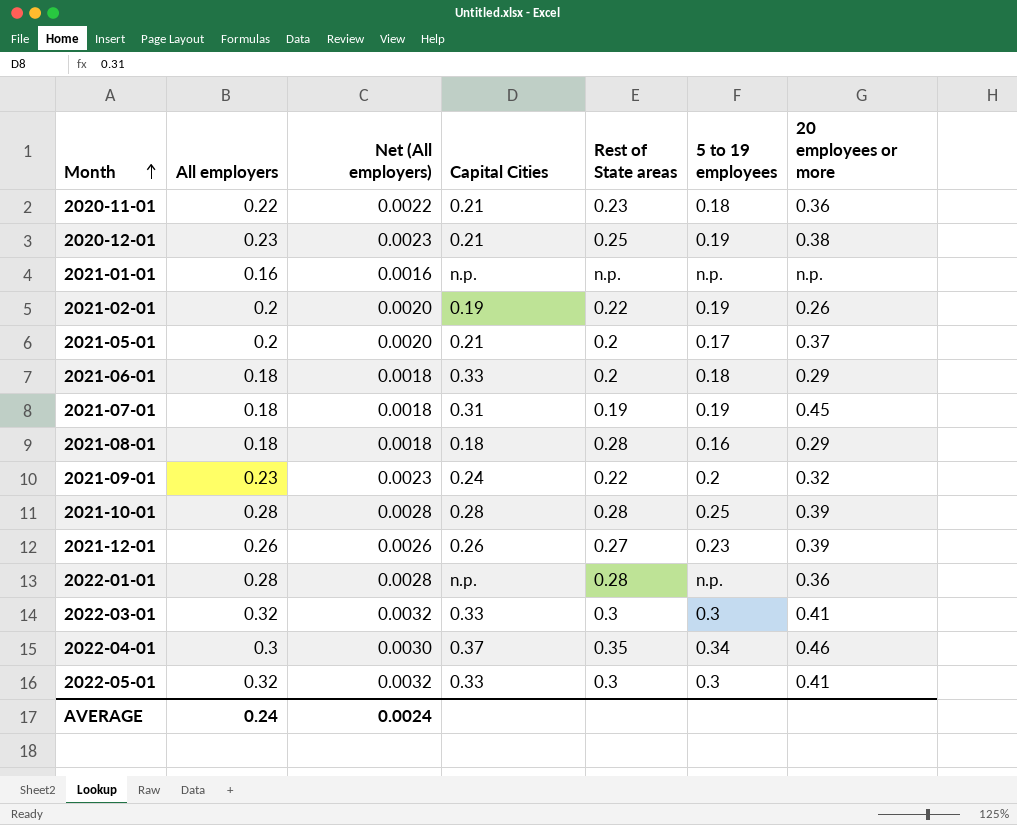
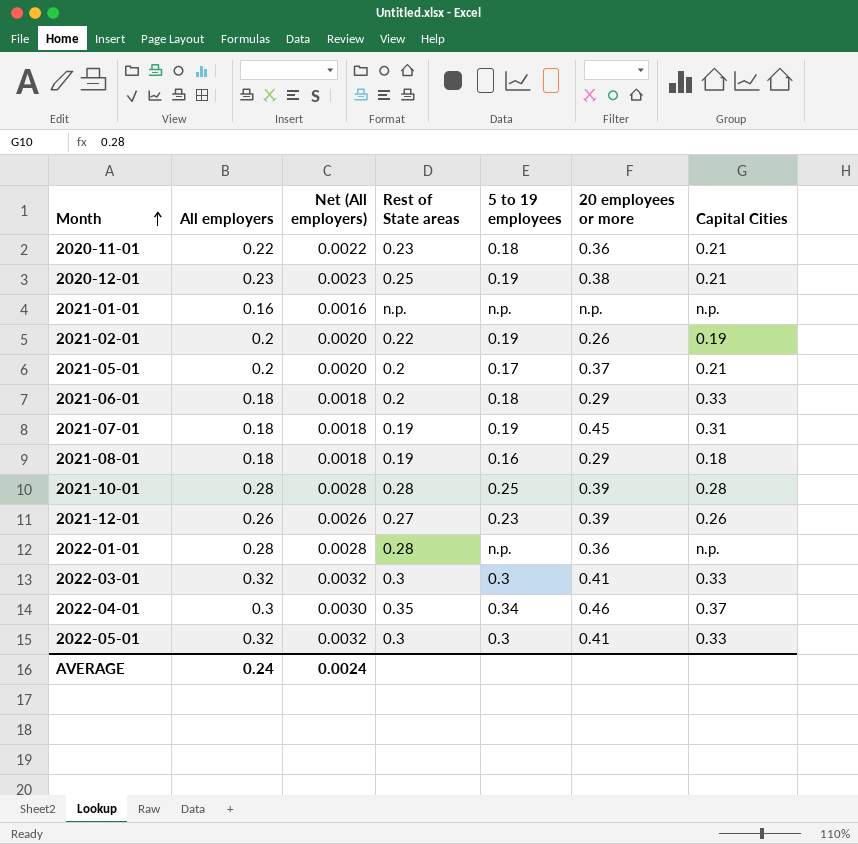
column Capital Cities | position: 4 -> 7
row 2021-09-01: 0.23 | 0.0023 | 0.24 | 0.22 | 0.2 | 0.32 -> none
2021-08-01 | Rest of State areas: 0.28 -> 0.19

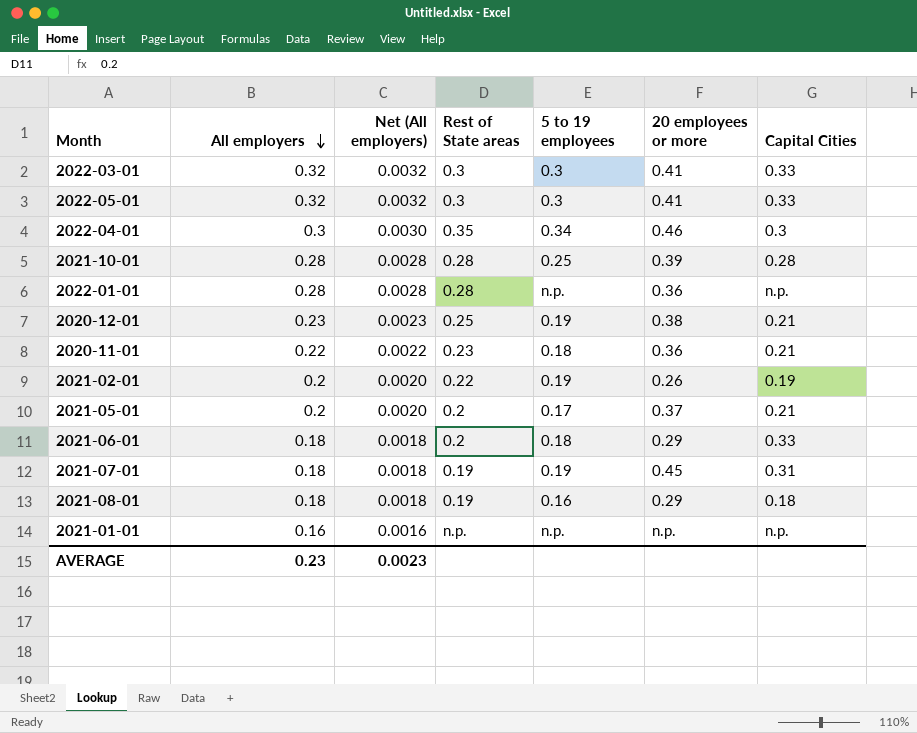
row order: Month ascending -> All employers descending
row 2021-12-01: 0.26 | 0.0026 | 0.27 | 0.23 | 0.39 | 0.26 -> none
2022-04-01 | Capital Cities: 0.37 -> 0.3
AVERAGE | All employers: 0.24 -> 0.23
AVERAGE | Net (All employers): 0.0024 -> 0.0023

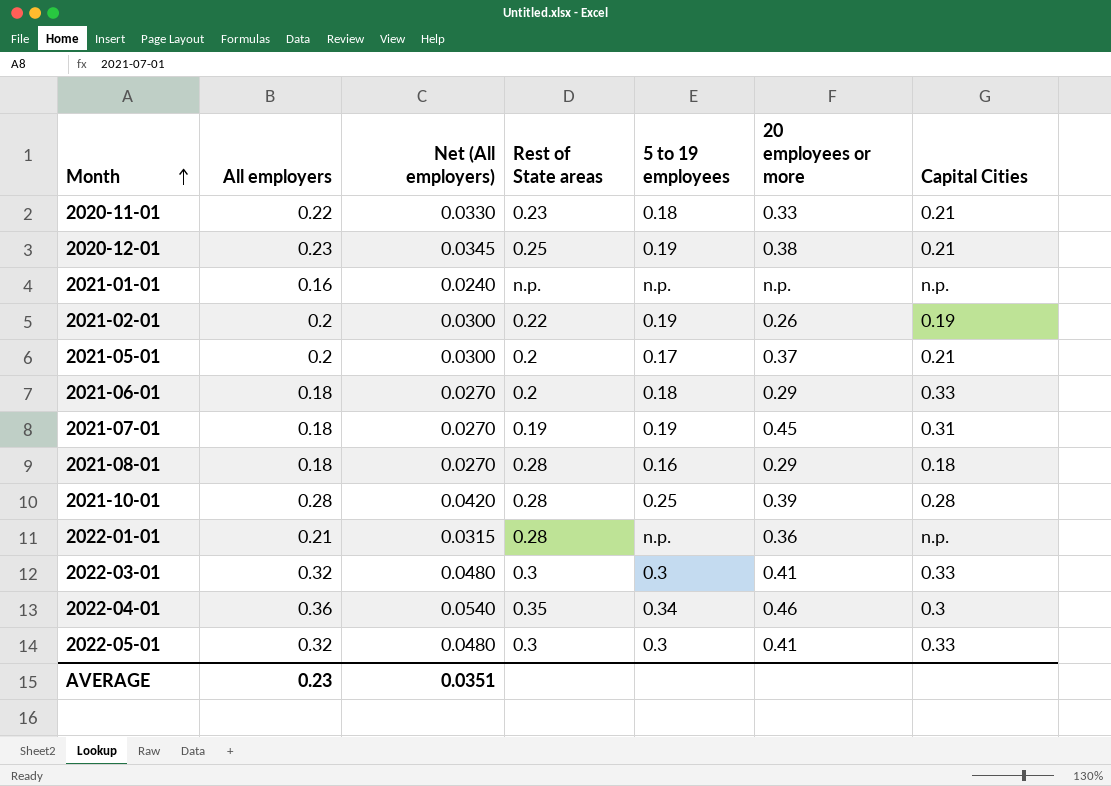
row order: All employers descending -> Month ascending
column Net (All employers) | formula: [All employers] * 0.01 -> [All employers] * 0.15
2020-11-01 | 20 employees or more: 0.36 -> 0.33
2021-08-01 | Rest of State areas: 0.19 -> 0.28
2022-01-01 | All employers: 0.28 -> 0.21
2022-04-01 | All employers: 0.3 -> 0.36
AVERAGE | Net (All employers): 0.0023 -> 0.0351

